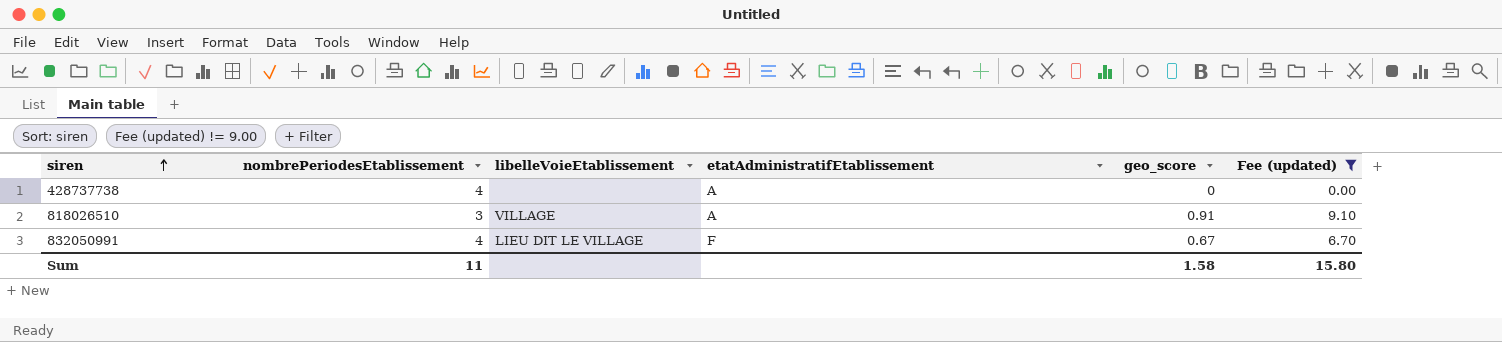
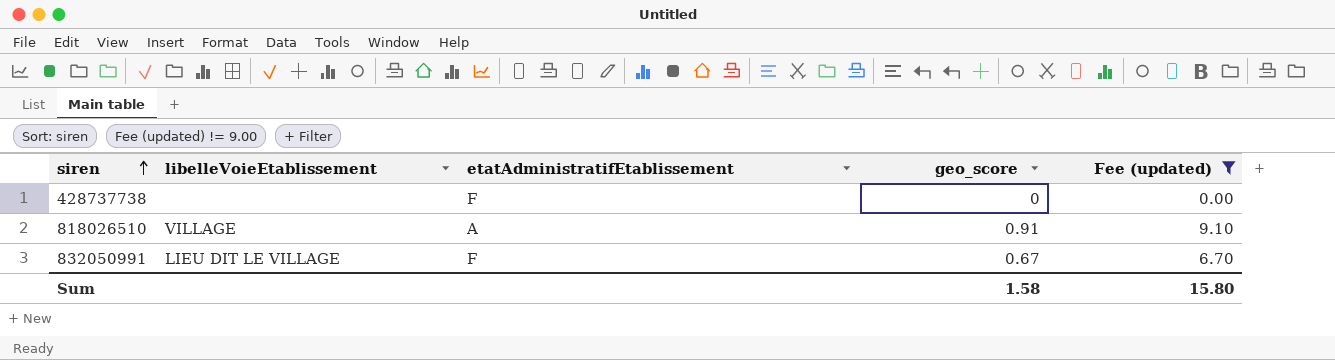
column nombrePeriodesEtablissement | position: 2 -> none
428737738 | etatAdministratifEtablissement: A -> F

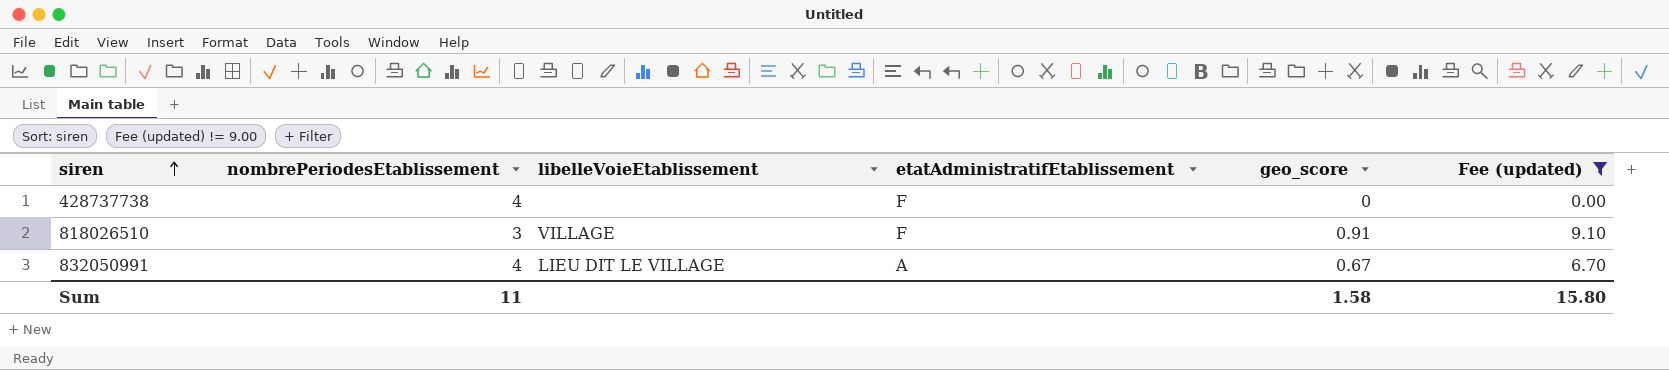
column nombrePeriodesEtablissement | position: none -> 2
818026510 | etatAdministratifEtablissement: A -> F
832050991 | etatAdministratifEtablissement: F -> A

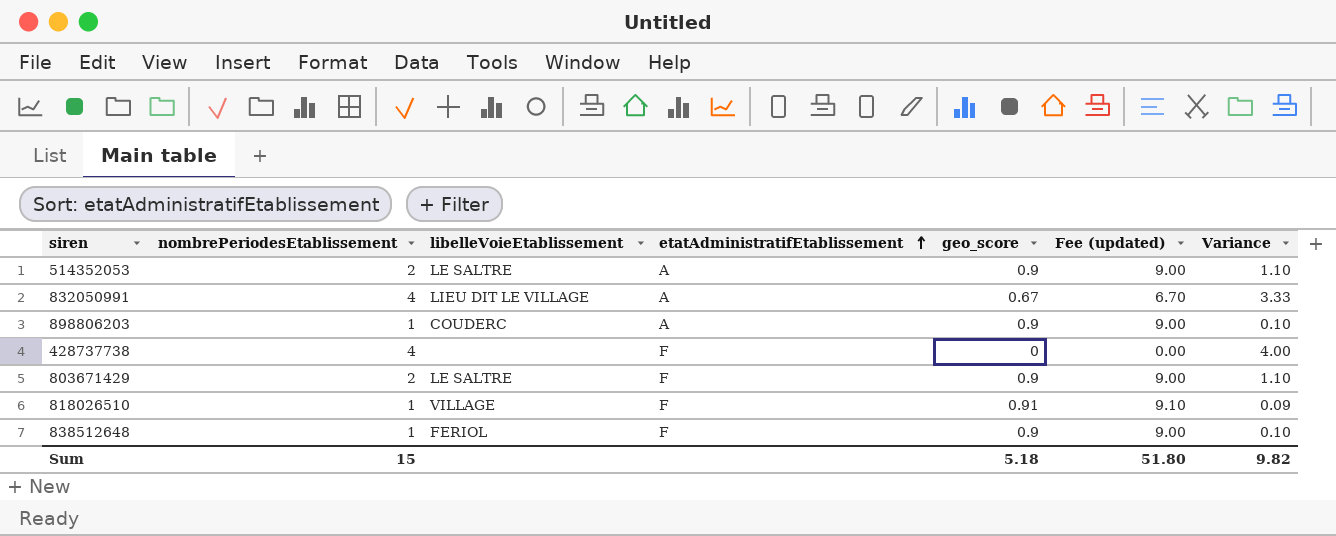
filter: Fee (updated) != 9.00 -> none
row order: siren ascending -> etatAdministratifEtablissement ascending
column Variance | formula: none -> [nombrePeriodesEtablissement] - [geo_score]
818026510 | nombrePeriodesEtablissement: 3 -> 1
Sum | nombrePeriodesEtablissement: 11 -> 15
Sum | geo_score: 1.58 -> 5.18
Sum | Fee (updated): 15.80 -> 51.80

